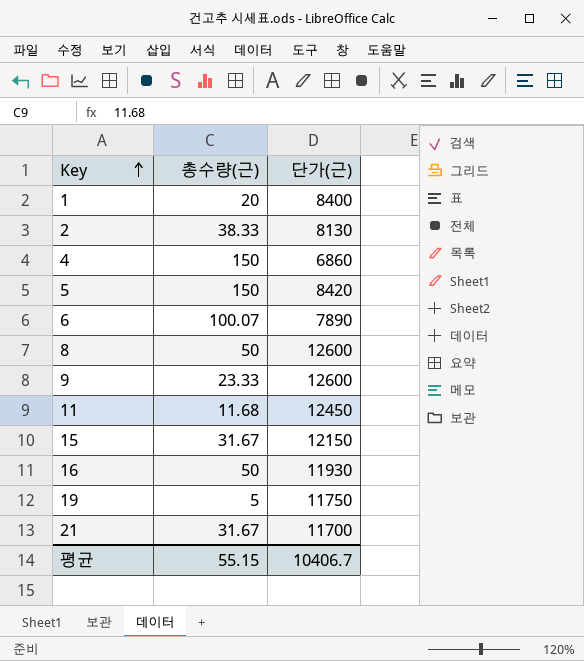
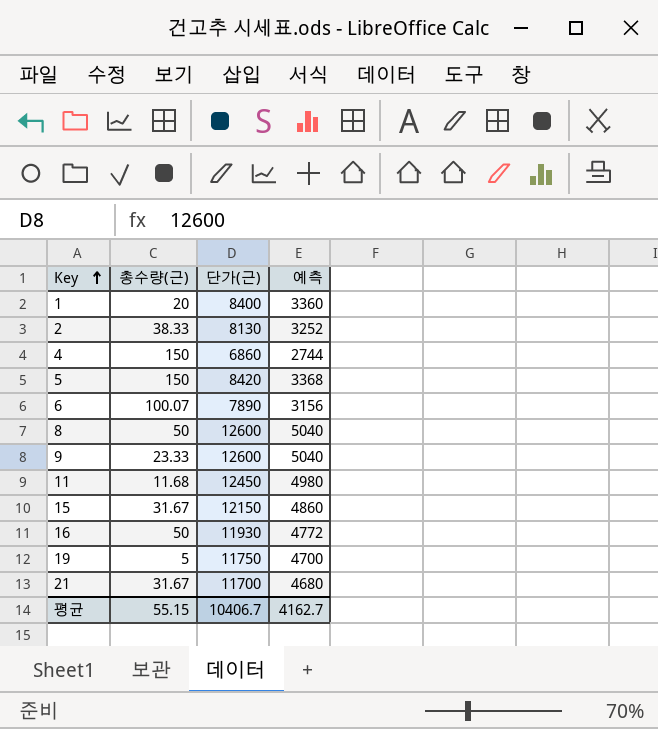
column 예측 | formula: none -> [단가(근)] * 0.4

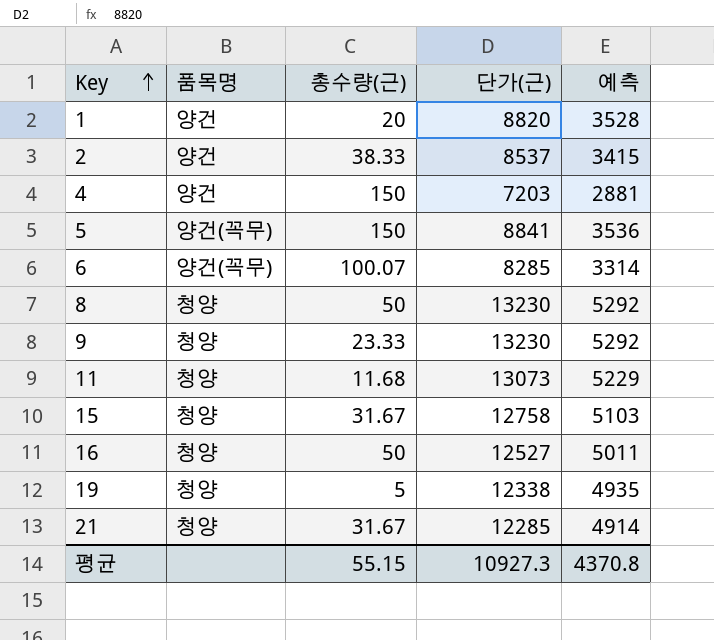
column 품목명 | position: none -> 2
1 | 단가(근): 8400 -> 8820
1 | 예측: 3360 -> 3528
2 | 단가(근): 8130 -> 8537
2 | 예측: 3252 -> 3415
4 | 단가(근): 6860 -> 7203
4 | 예측: 2744 -> 2881
5 | 단가(근): 8420 -> 8841
5 | 예측: 3368 -> 3536
6 | 단가(근): 7890 -> 8285
6 | 예측: 3156 -> 3314
8 | 단가(근): 12600 -> 13230
8 | 예측: 5040 -> 5292
9 | 단가(근): 12600 -> 13230
9 | 예측: 5040 -> 5292
11 | 단가(근): 12450 -> 13073
11 | 예측: 4980 -> 5229
15 | 단가(근): 12150 -> 12758
15 | 예측: 4860 -> 5103
16 | 단가(근): 11930 -> 12527
16 | 예측: 4772 -> 5011
19 | 단가(근): 11750 -> 12338
19 | 예측: 4700 -> 4935
21 | 단가(근): 11700 -> 12285
21 | 예측: 4680 -> 4914
평균 | 단가(근): 10406.7 -> 10927.3
평균 | 예측: 4162.7 -> 4370.8

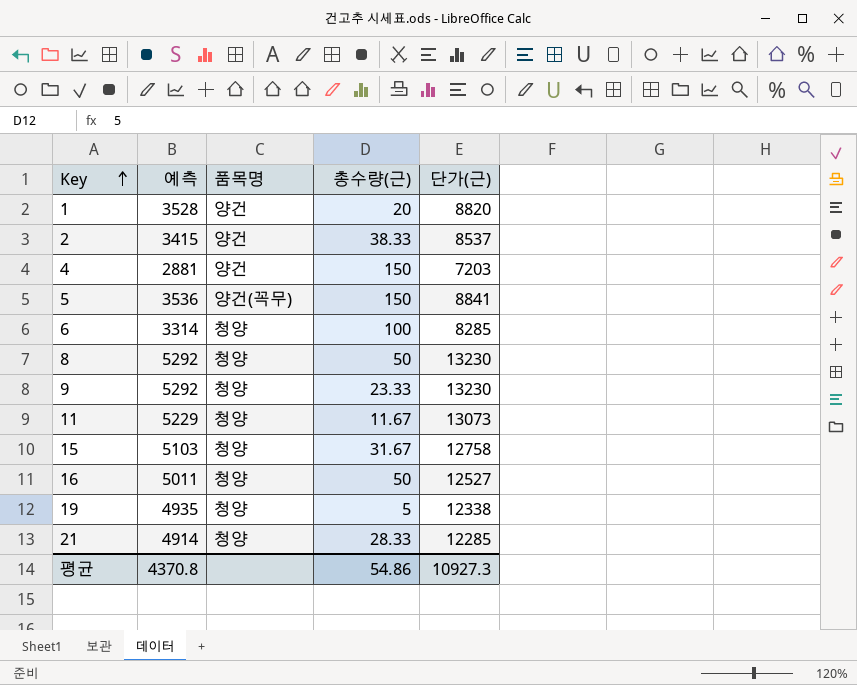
column 예측 | position: 5 -> 2
6 | 품목명: 양건(꼭무) -> 청양
6 | 총수량(근): 100.07 -> 100
11 | 총수량(근): 11.68 -> 11.67
21 | 총수량(근): 31.67 -> 28.33
평균 | 총수량(근): 55.15 -> 54.86

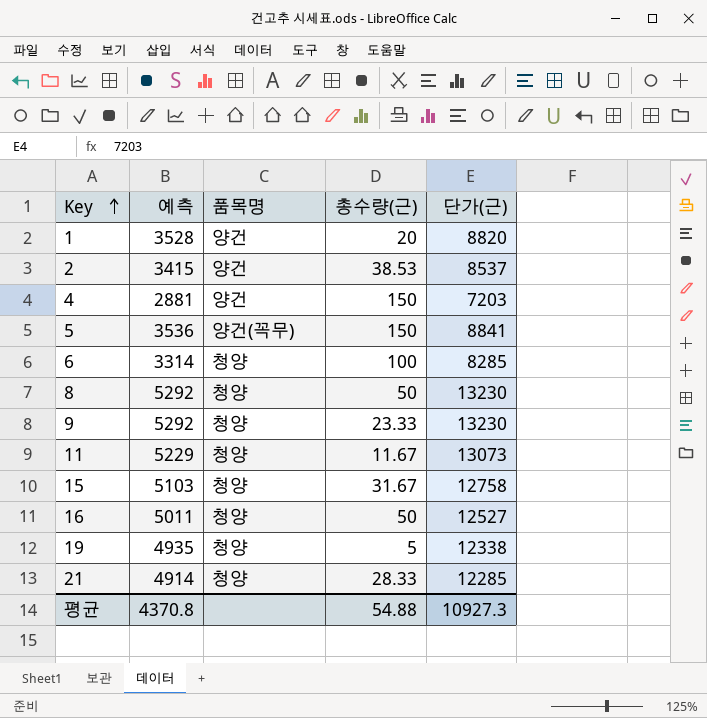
2 | 총수량(근): 38.33 -> 38.53
평균 | 총수량(근): 54.86 -> 54.88

